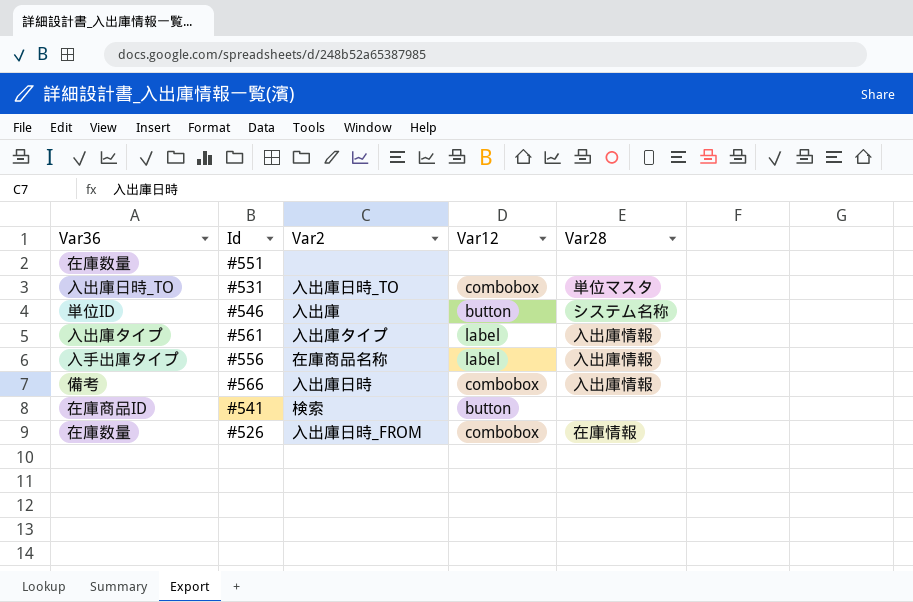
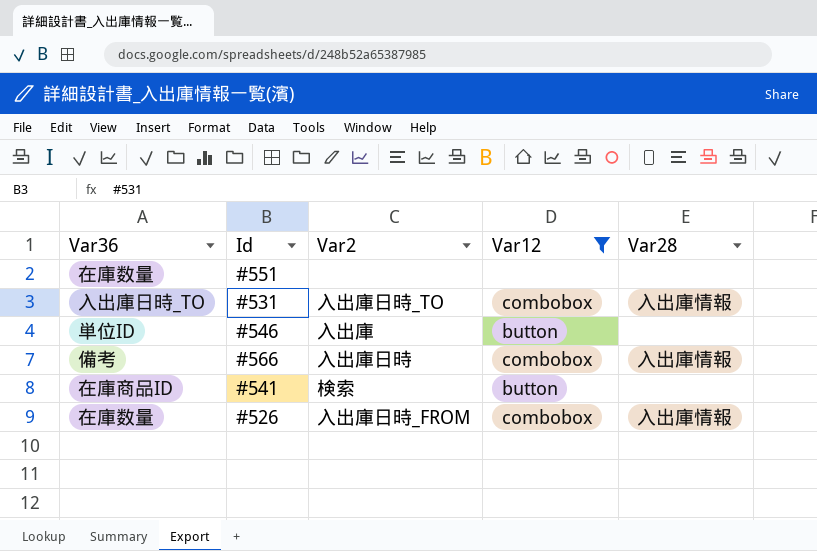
filter: none -> Var12 != label
#531 | Var28: 単位マスタ -> 入出庫情報
#546 | Var28: システム名称 -> none
#526 | Var28: 在庫情報 -> 入出庫情報

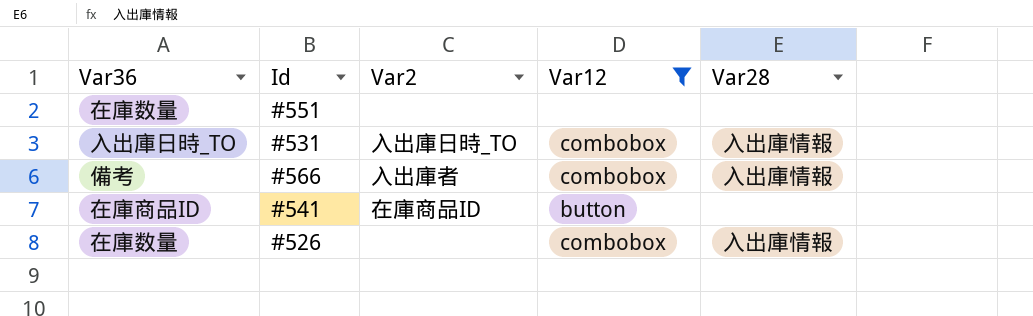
row #546: 単位ID | 入出庫 | button | none -> none
#566 | Var2: 入出庫日時 -> 入出庫者
#541 | Var2: 検索 -> 在庫商品ID
#526 | Var2: 入出庫日時_FROM -> none

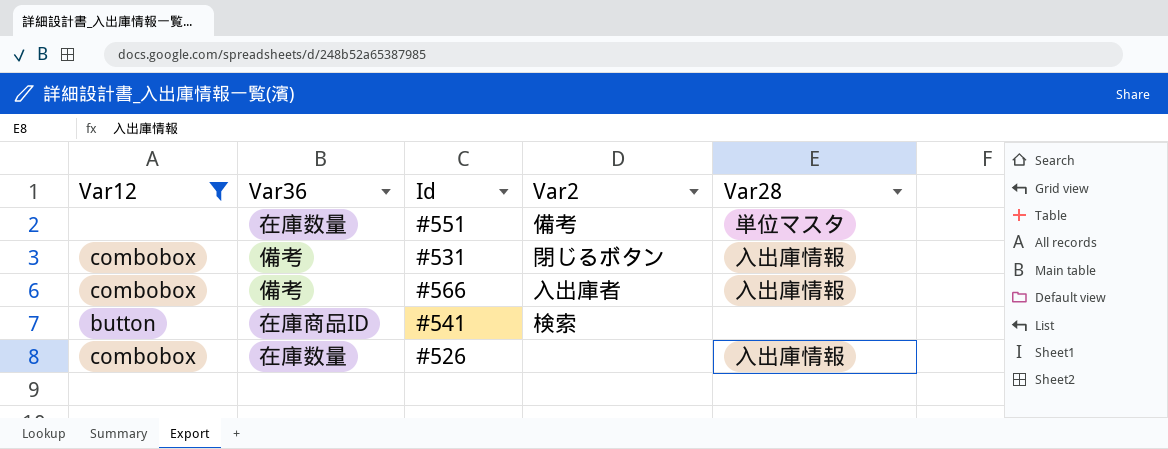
column Var12 | position: 4 -> 1
#551 | Var2: none -> 備考
#551 | Var28: none -> 単位マスタ
#531 | Var36: 入出庫日時_TO -> 備考
#531 | Var2: 入出庫日時_TO -> 閉じるボタン
#541 | Var2: 在庫商品ID -> 検索

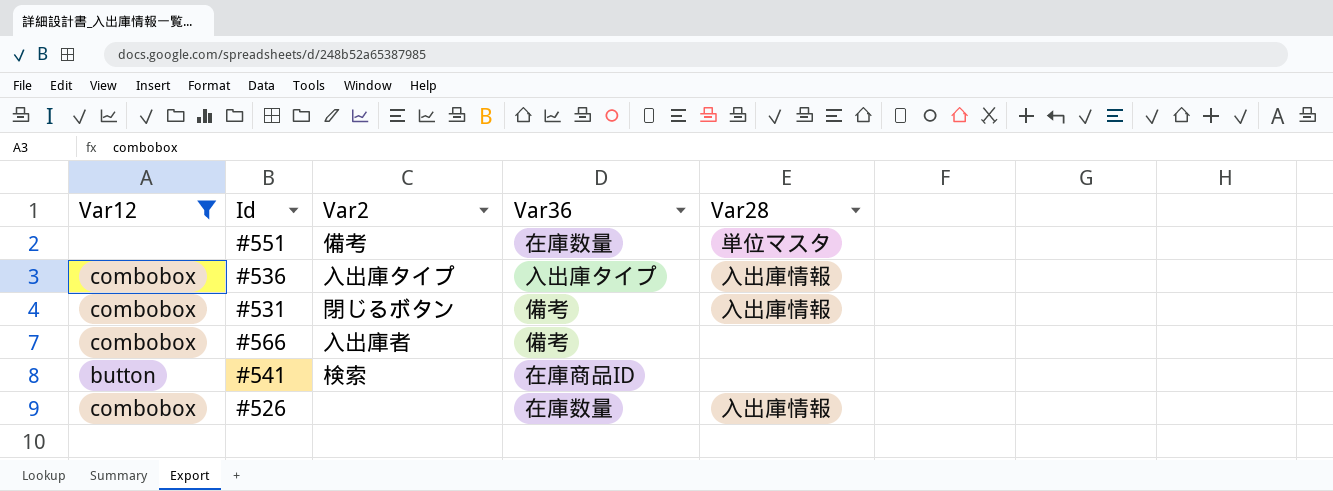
column Var36 | position: 2 -> 4
row #536: none -> combobox | 入出庫タイプ | 入出庫タイプ | 入出庫情報
#566 | Var28: 入出庫情報 -> none

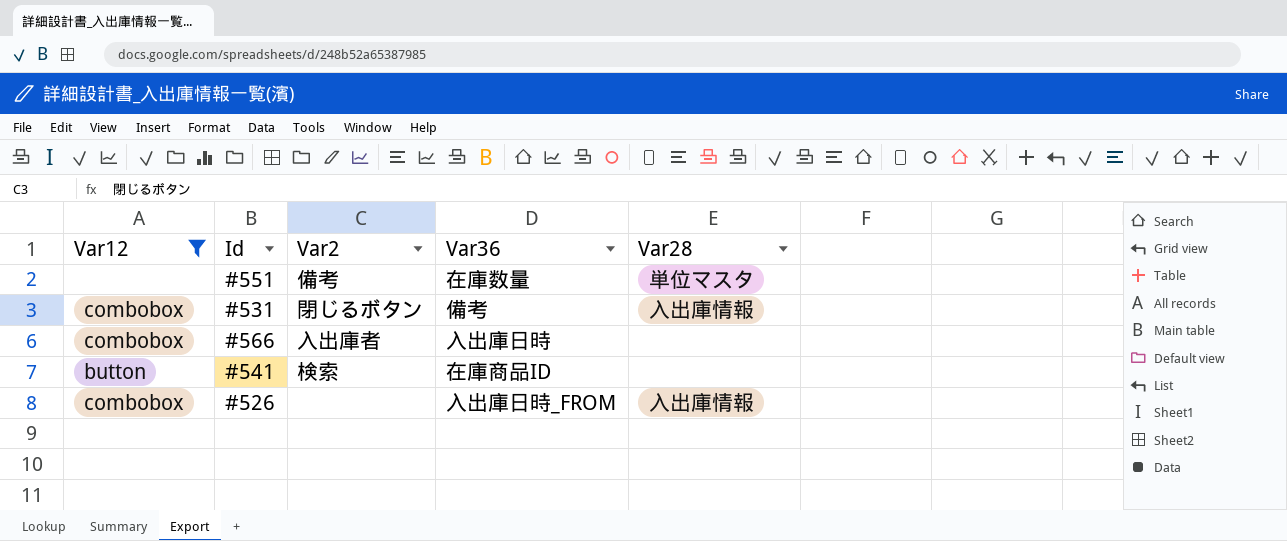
row #536: combobox | 入出庫タイプ | 入出庫タイプ | 入出庫情報 -> none
#566 | Var36: 備考 -> 入出庫日時
#526 | Var36: 在庫数量 -> 入出庫日時_FROM

